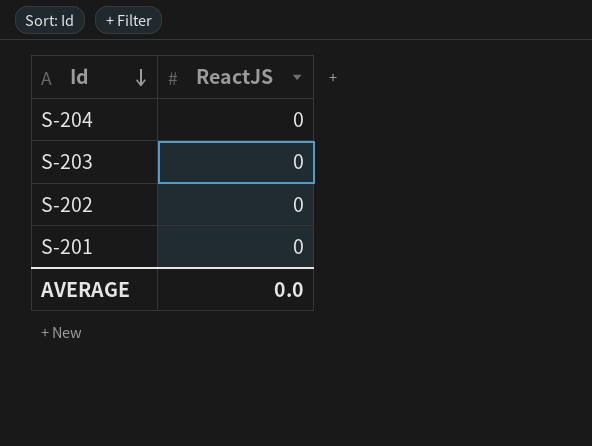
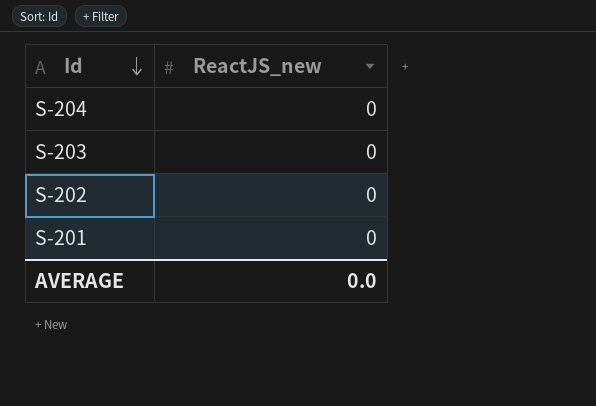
column name: ReactJS -> ReactJS_new

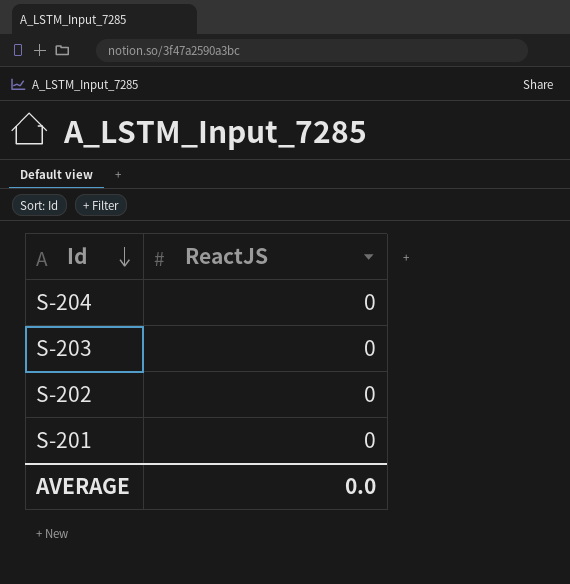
column name: ReactJS_new -> ReactJS

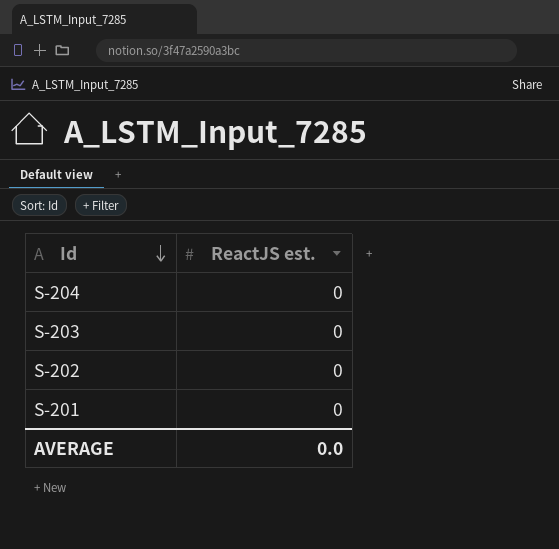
column name: ReactJS -> ReactJS est.

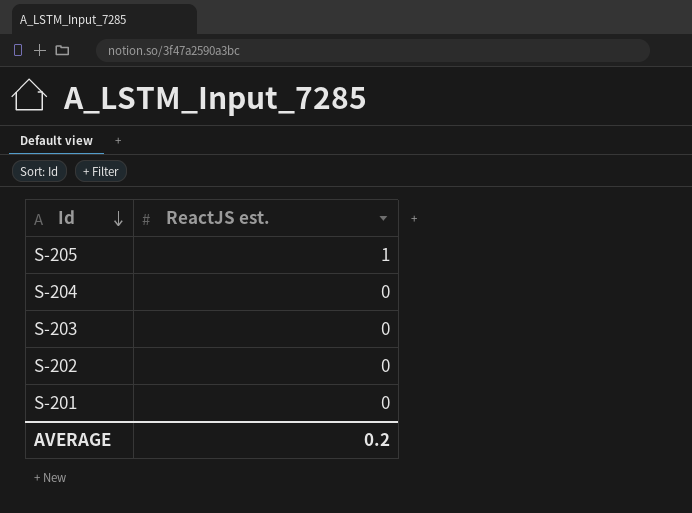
row S-205: none -> 1
AVERAGE | ReactJS est.: 0.0 -> 0.2

